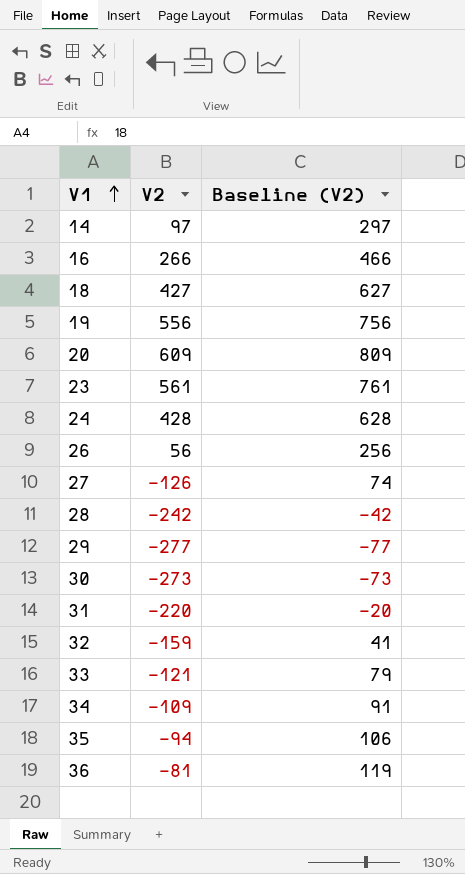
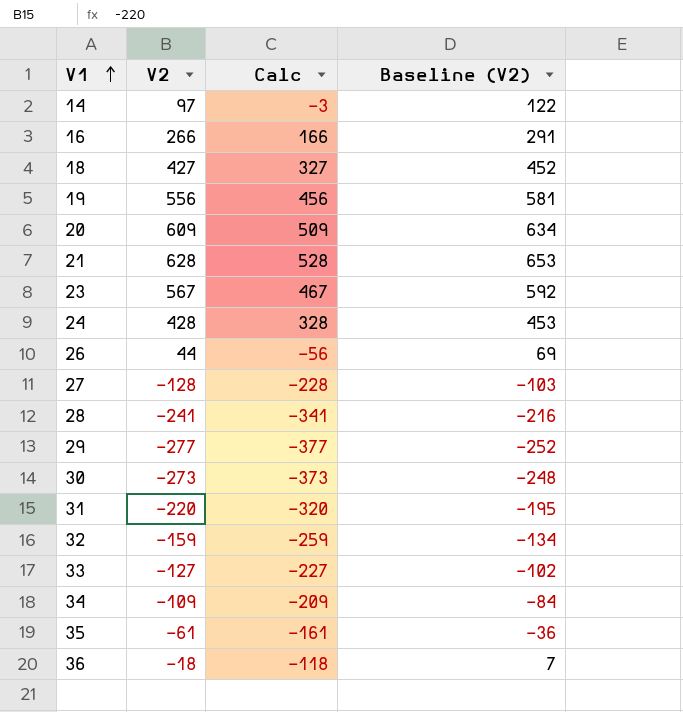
column Calc | formula: none -> [V2] - 100
column Baseline (V2) | formula: [V2] + 200 -> [V2] + 25
row 21: none -> 628 | 528 | 653
23 | V2: 561 -> 567
26 | V2: 56 -> 44
27 | V2: -126 -> -128
28 | V2: -242 -> -241
33 | V2: -121 -> -127
35 | V2: -94 -> -61
36 | V2: -81 -> -18

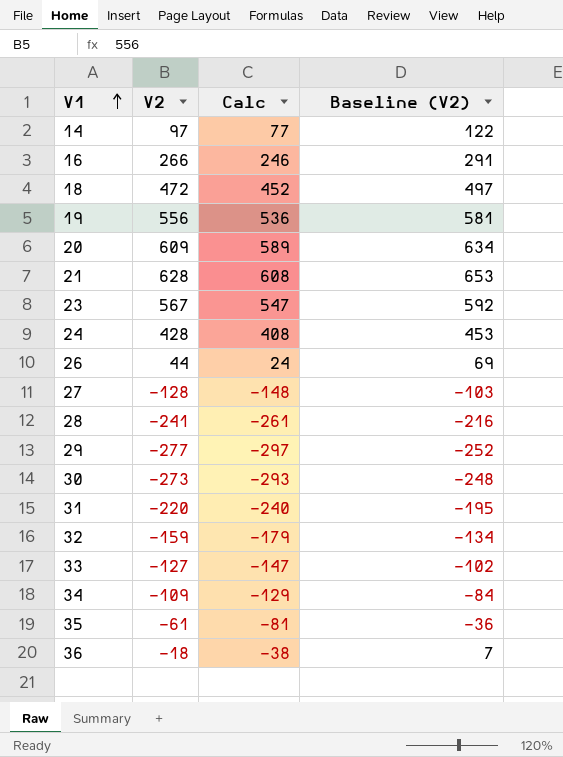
column Calc | formula: [V2] - 100 -> [V2] - 20
18 | V2: 427 -> 472
18 | Baseline (V2): 452 -> 497

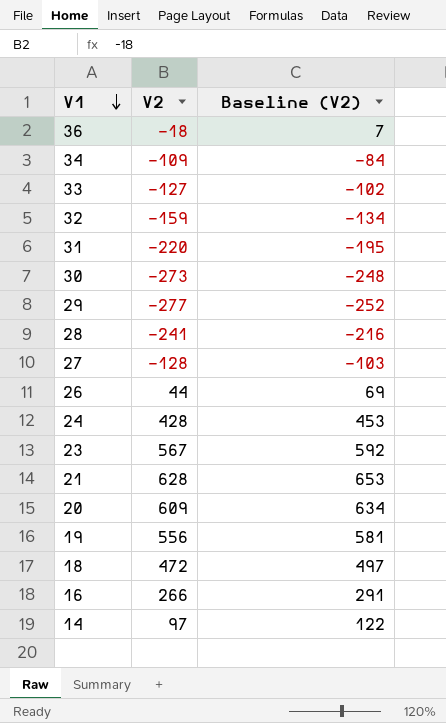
row order: V1 ascending -> V1 descending
column Calc | formula: [V2] - 20 -> none
row 35: -61 | -81 | -36 -> none

